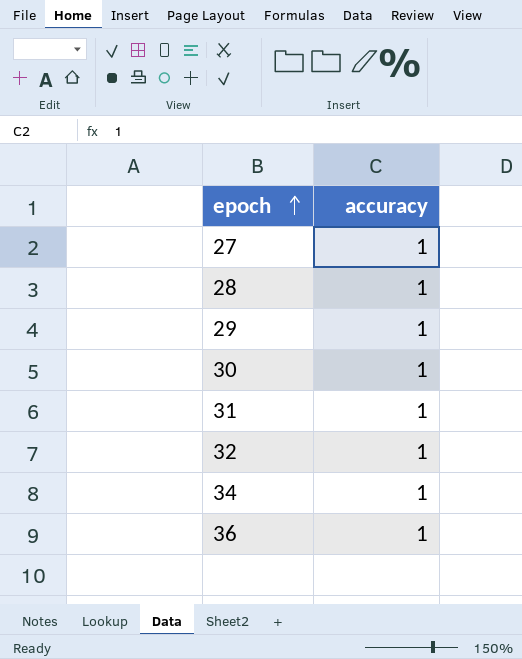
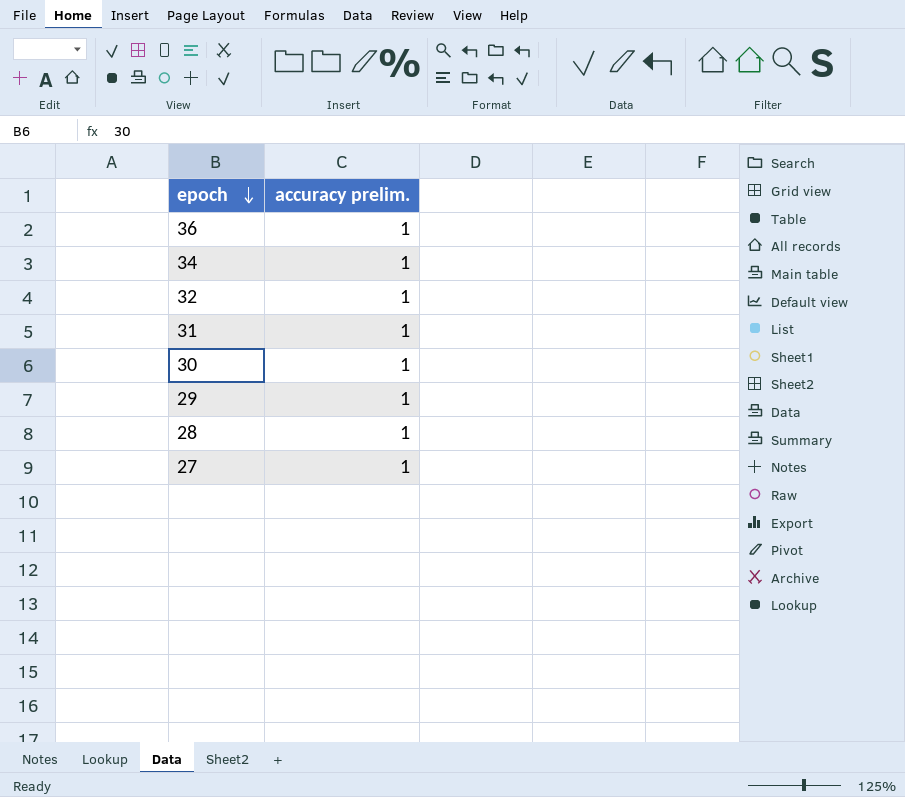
row order: epoch ascending -> epoch descending
column name: accuracy -> accuracy prelim.

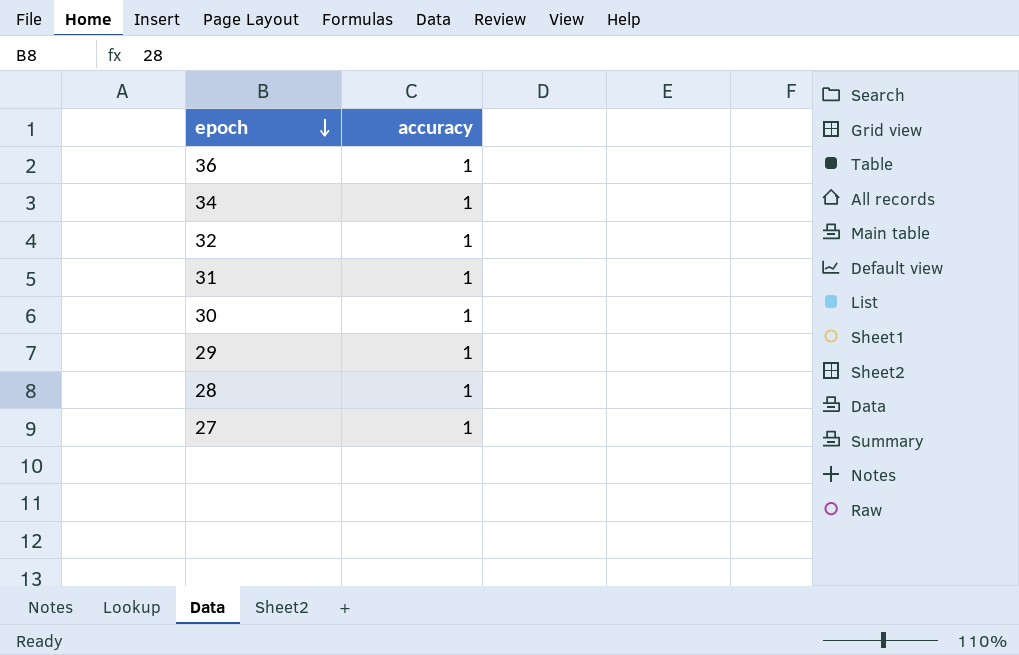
column name: accuracy prelim. -> accuracy

